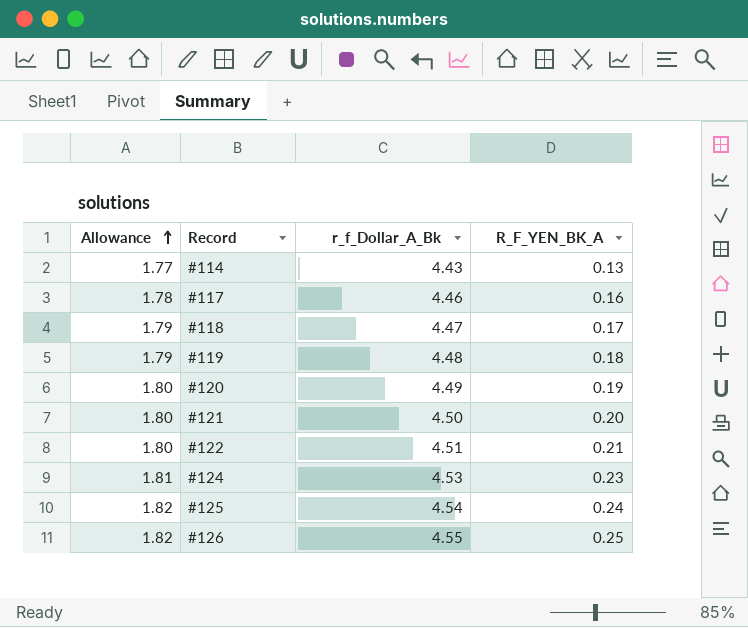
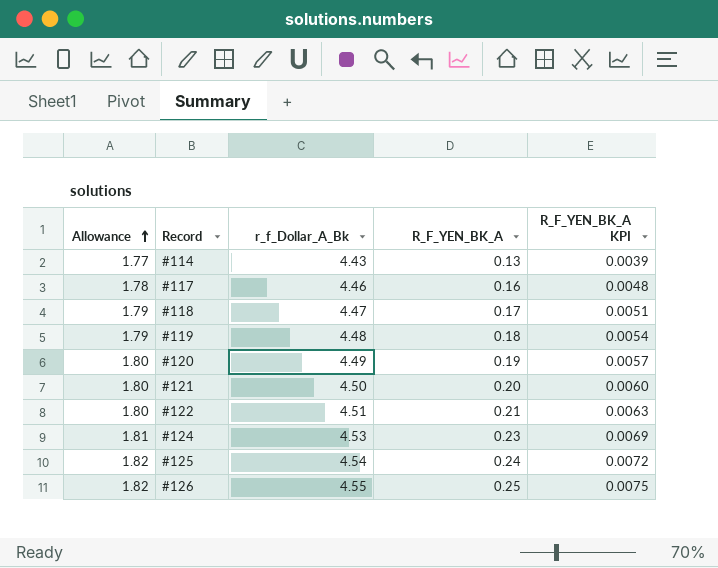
column R_F_YEN_BK_A KPI | formula: none -> [R_F_YEN_BK_A] * 0.03

